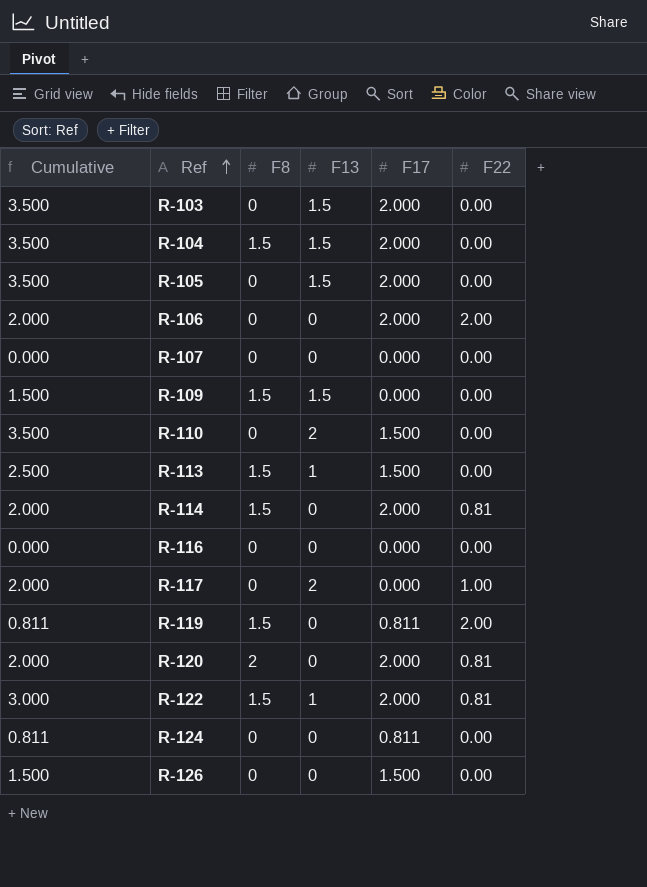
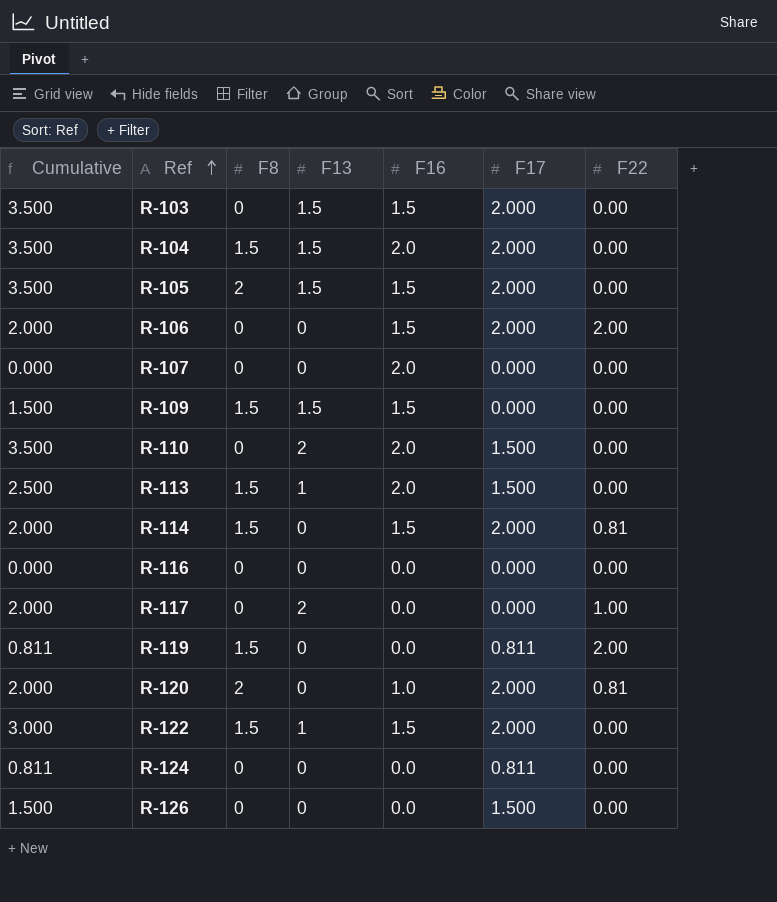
column F16 | position: none -> 5
R-105 | F8: 0 -> 2
R-122 | F22: 0.81 -> 0.00

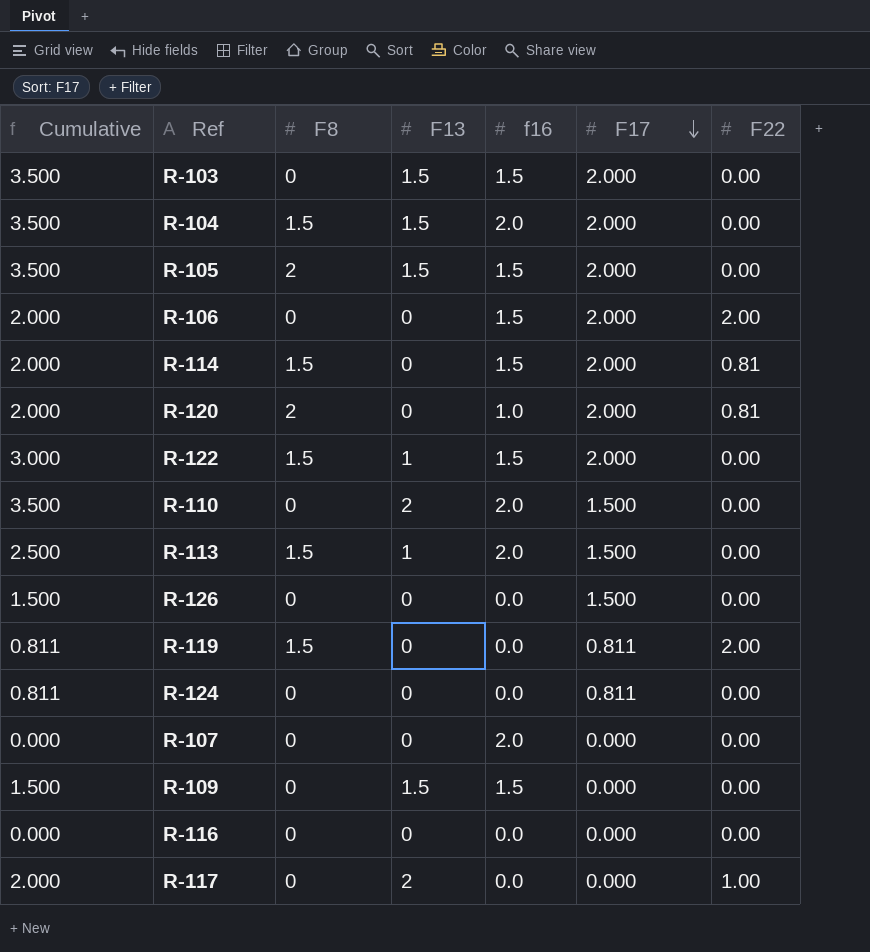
row order: Ref ascending -> F17 descending
column name: F16 -> f16
R-109 | F8: 1.5 -> 0

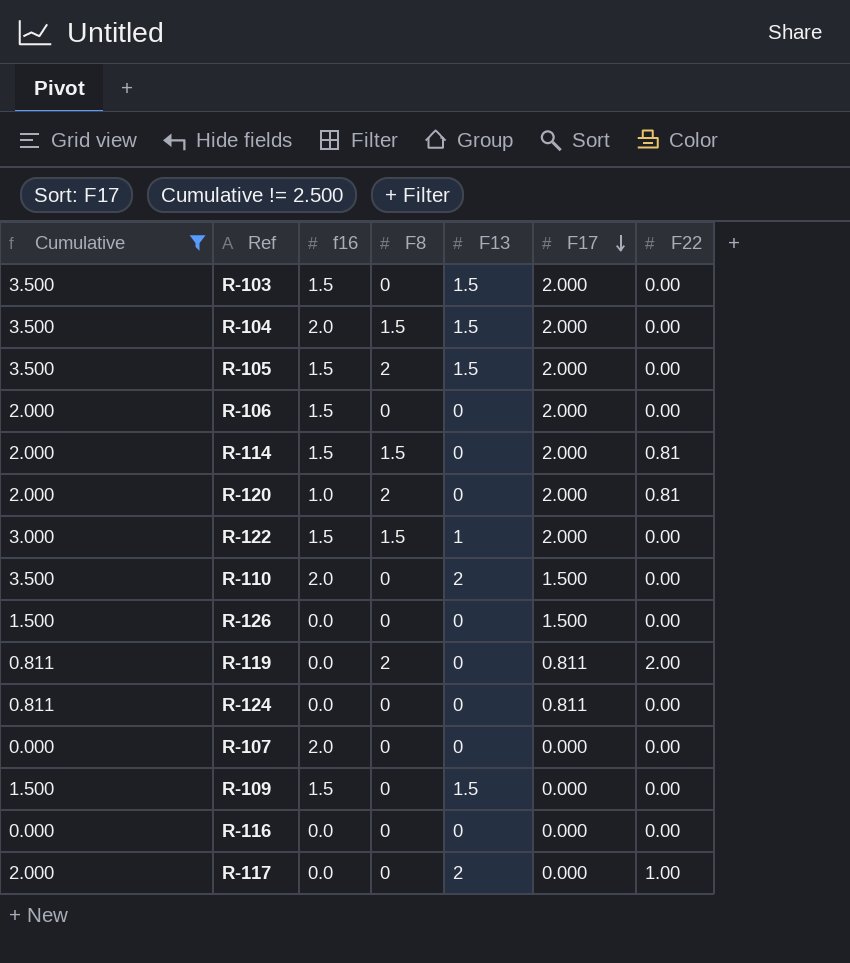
filter: none -> Cumulative != 2.500
column f16 | position: 5 -> 3
R-106 | F22: 2.00 -> 0.00
R-119 | F8: 1.5 -> 2

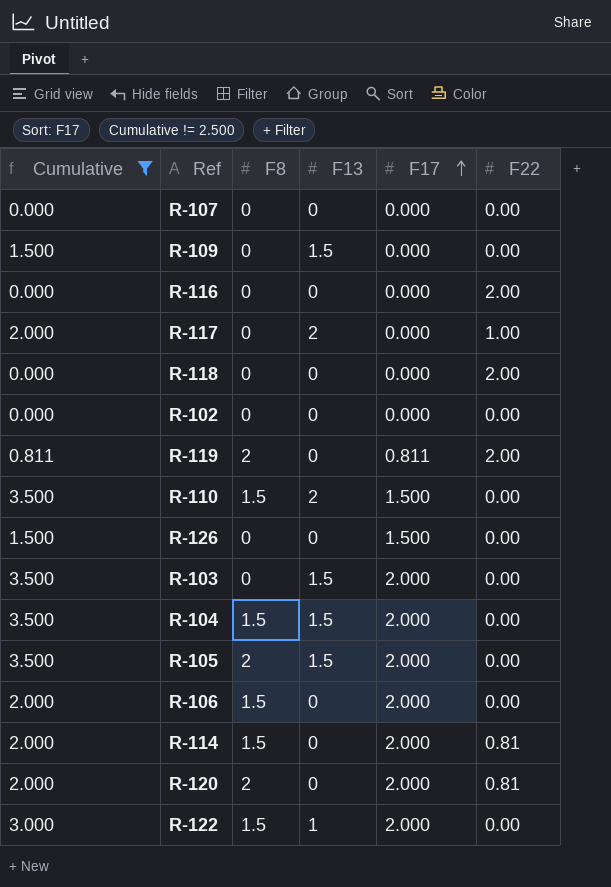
row order: F17 descending -> F17 ascending
column f16 | position: 3 -> none
row R-124: 0.811 | 0.0 | 0 | 0 | 0.811 | 0.00 -> none
R-116 | F22: 0.00 -> 2.00
row R-118: none -> 0.000 | 0 | 0 | 0.000 | 2.00
row R-102: none -> 0.000 | 0 | 0 | 0.000 | 0.00
R-110 | F8: 0 -> 1.5
R-106 | F8: 0 -> 1.5

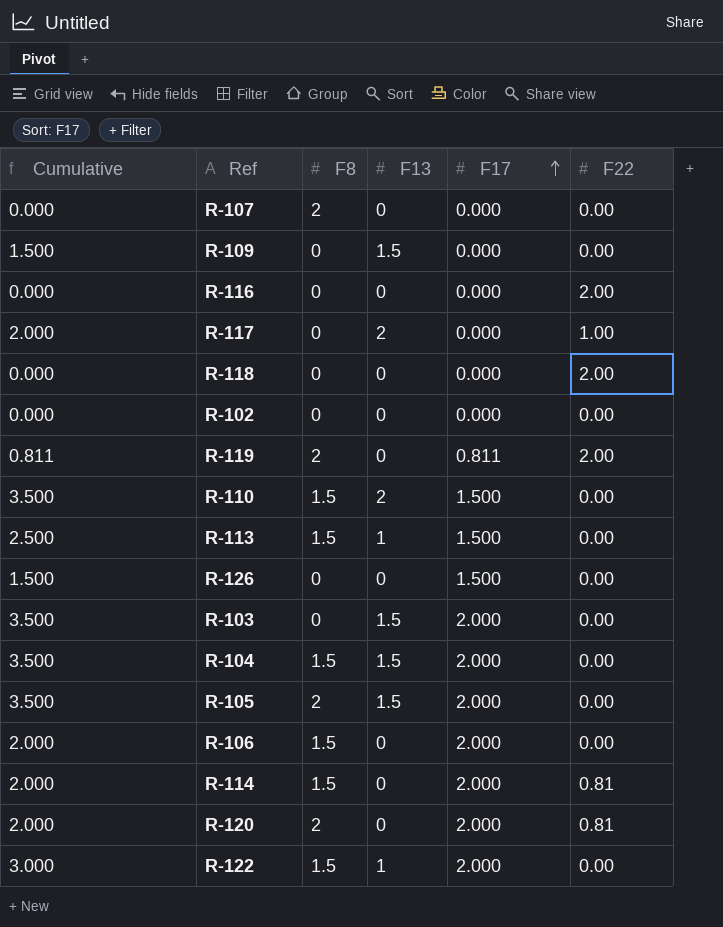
filter: Cumulative != 2.500 -> none
R-107 | F8: 0 -> 2

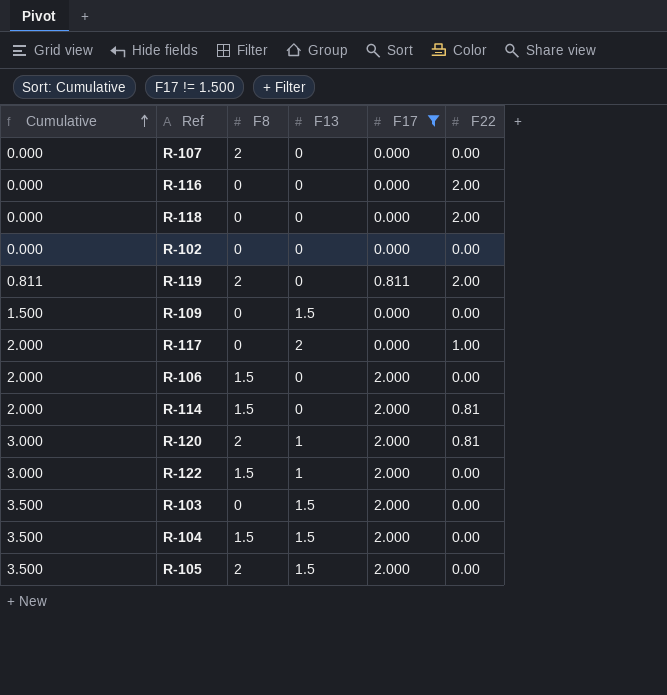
filter: none -> F17 != 1.500
row order: F17 ascending -> Cumulative ascending
R-120 | Cumulative: 2.000 -> 3.000
R-120 | F13: 0 -> 1

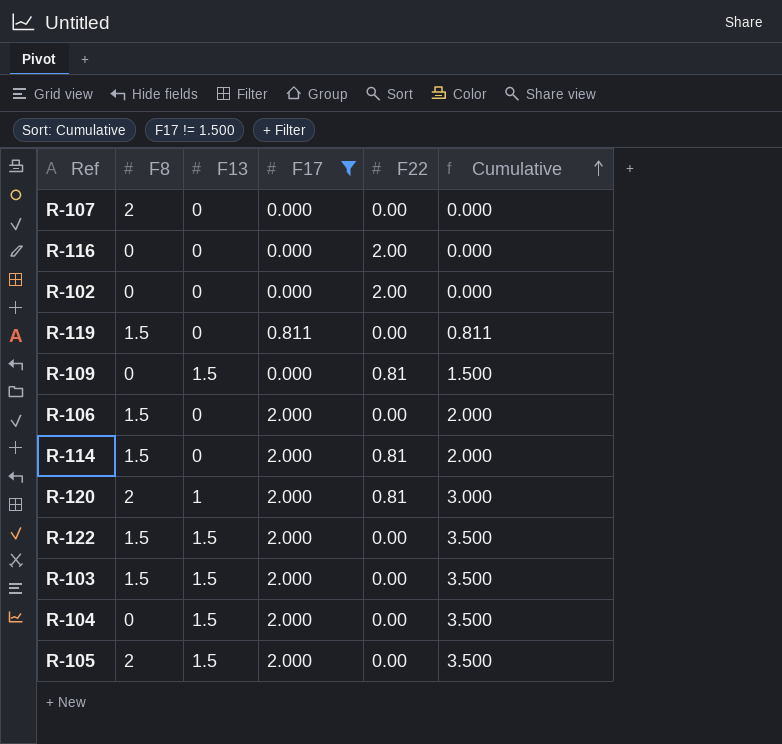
column Cumulative | position: 1 -> 6
row R-118: 0.000 | 0 | 0 | 0.000 | 2.00 -> none
row R-117: 2.000 | 0 | 2 | 0.000 | 1.00 -> none
R-102 | F22: 0.00 -> 2.00
R-119 | F8: 2 -> 1.5
R-119 | F22: 2.00 -> 0.00
R-109 | F22: 0.00 -> 0.81
R-122 | F13: 1 -> 1.5
R-122 | Cumulative: 3.000 -> 3.500
R-103 | F8: 0 -> 1.5
R-104 | F8: 1.5 -> 0

